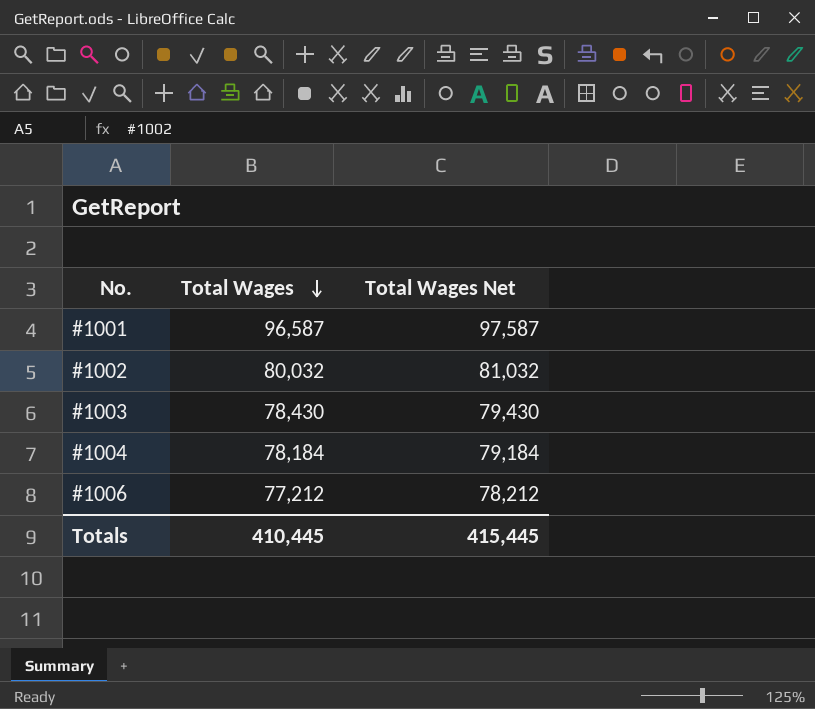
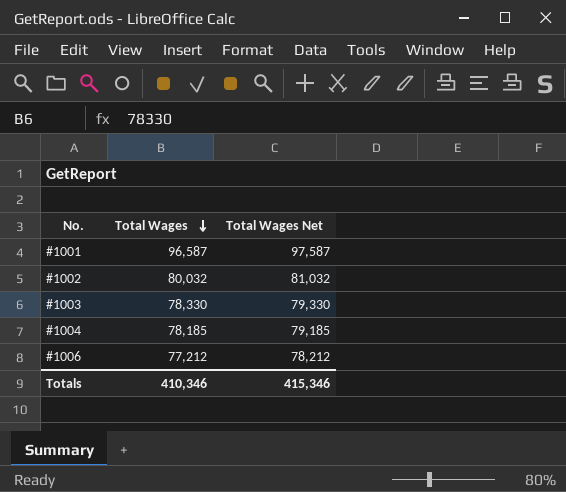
#1003 | Total Wages: 78,430 -> 78,330
#1003 | Total Wages Net: 79,430 -> 79,330
#1004 | Total Wages: 78,184 -> 78,185
#1004 | Total Wages Net: 79,184 -> 79,185
Totals | Total Wages: 410,445 -> 410,346
Totals | Total Wages Net: 415,445 -> 415,346

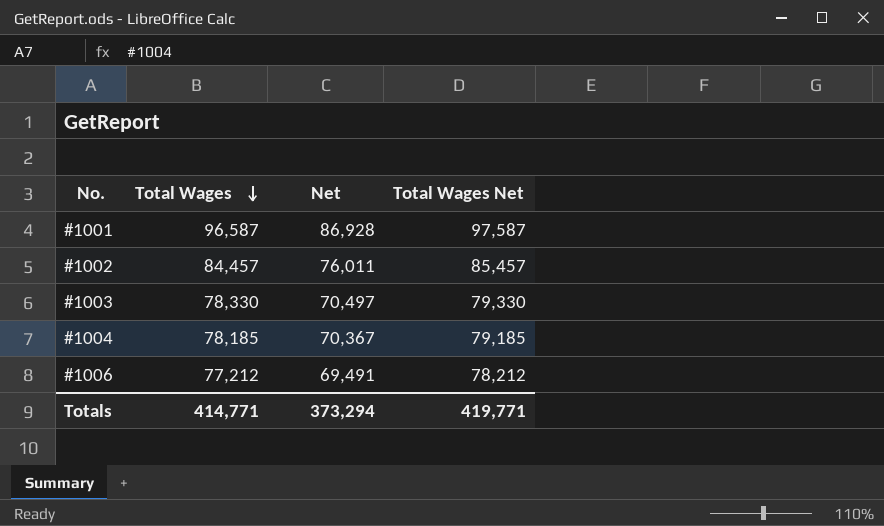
column Net | formula: none -> [Total Wages] * 0.9
#1002 | Total Wages: 80,032 -> 84,457
#1002 | Total Wages Net: 81,032 -> 85,457
Totals | Total Wages: 410,346 -> 414,771
Totals | Total Wages Net: 415,346 -> 419,771

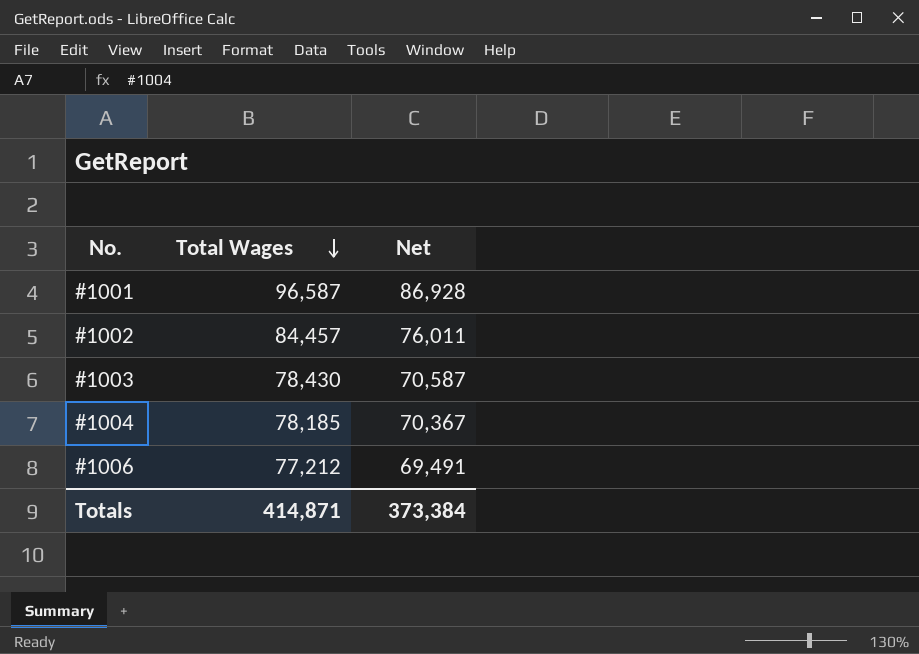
column Total Wages Net | formula: [Total Wages] + 1000 -> none
#1003 | Total Wages: 78,330 -> 78,430
#1003 | Net: 70,497 -> 70,587
Totals | Total Wages: 414,771 -> 414,871
Totals | Net: 373,294 -> 373,384

